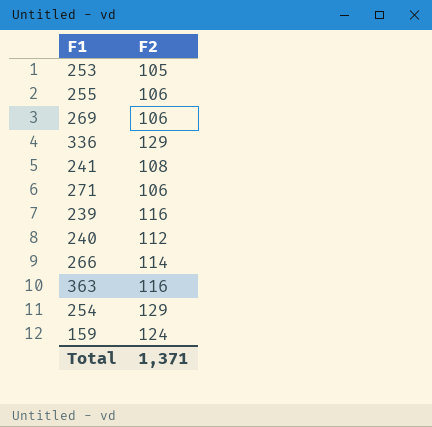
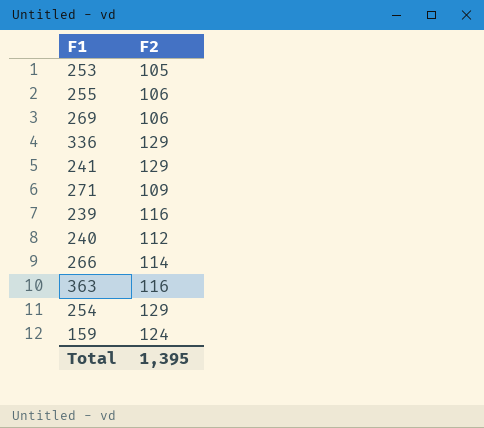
241 | F2: 108 -> 129
271 | F2: 106 -> 109
Total | F2: 1,371 -> 1,395

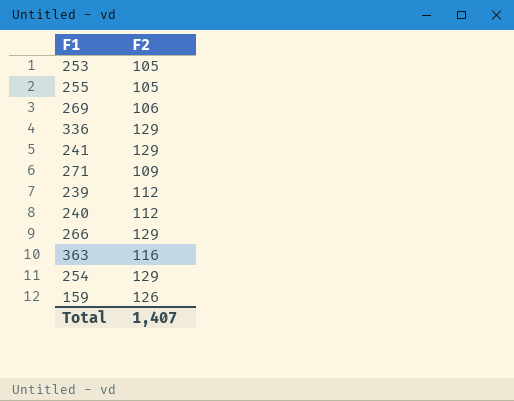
255 | F2: 106 -> 105
239 | F2: 116 -> 112
266 | F2: 114 -> 129
159 | F2: 124 -> 126
Total | F2: 1,395 -> 1,407

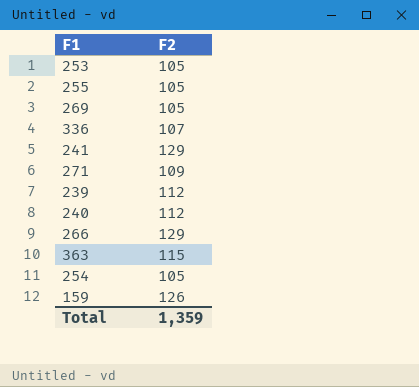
269 | F2: 106 -> 105
336 | F2: 129 -> 107
363 | F2: 116 -> 115
254 | F2: 129 -> 105
Total | F2: 1,407 -> 1,359

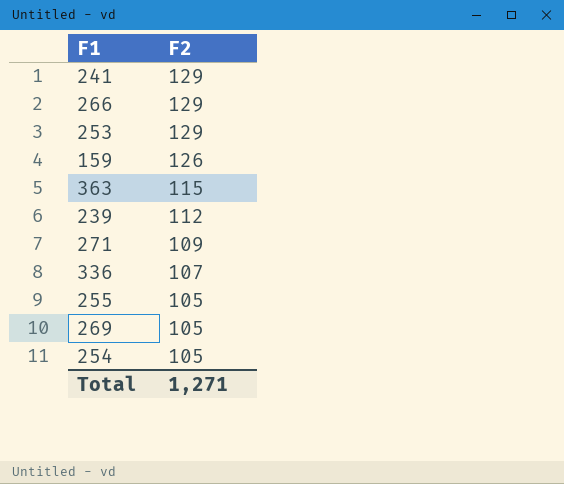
row order: none -> F2 descending
row 240: 112 -> none
253 | F2: 105 -> 129
Total | F2: 1,359 -> 1,271

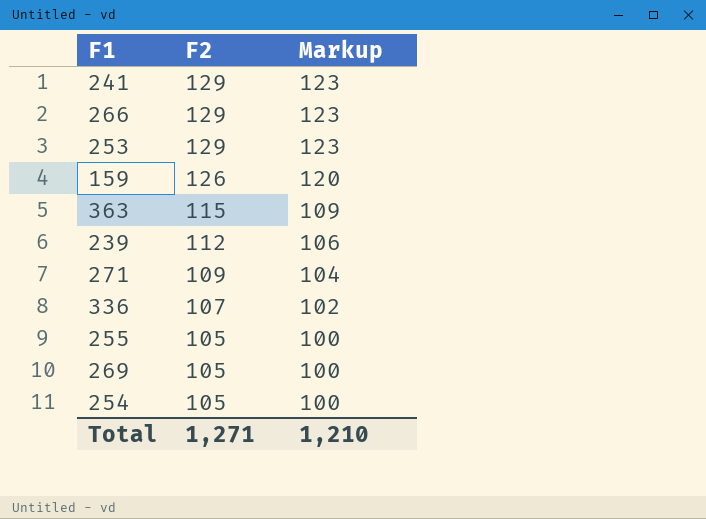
column Markup | formula: none -> [F2] * 0.95

